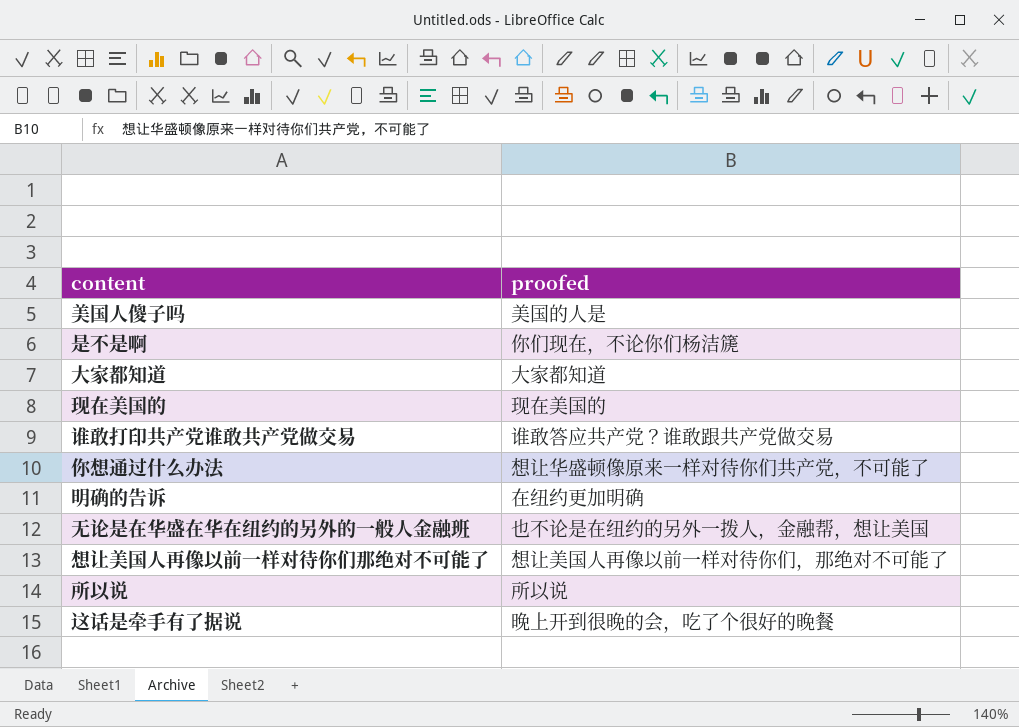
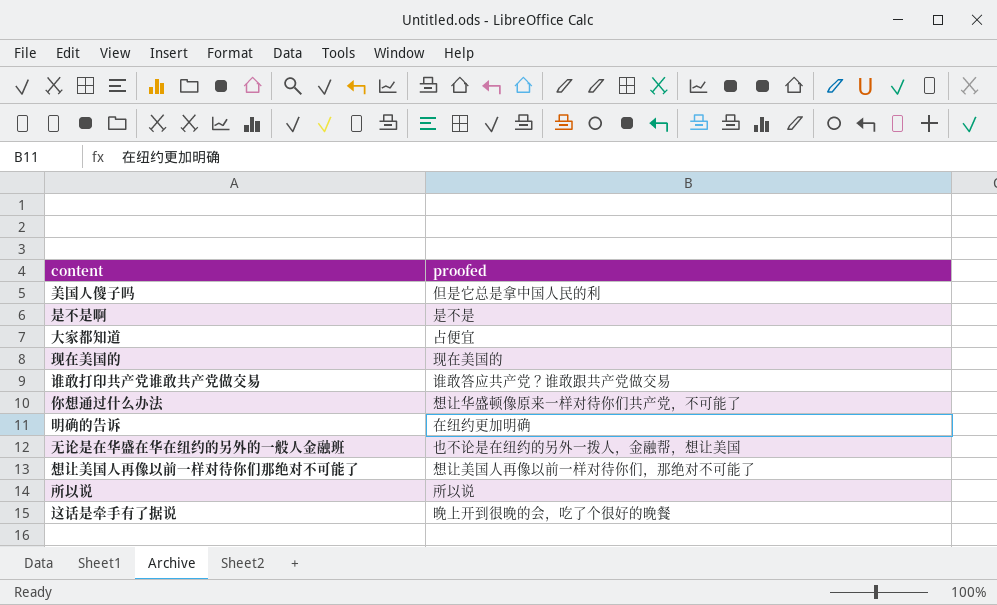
美国人傻子吗 | proofed: 美国的人是 -> 但是它总是拿中国人民的利
是不是啊 | proofed: 你们现在，不论你们杨洁篪 -> 是不是
大家都知道 | proofed: 大家都知道 -> 占便宜

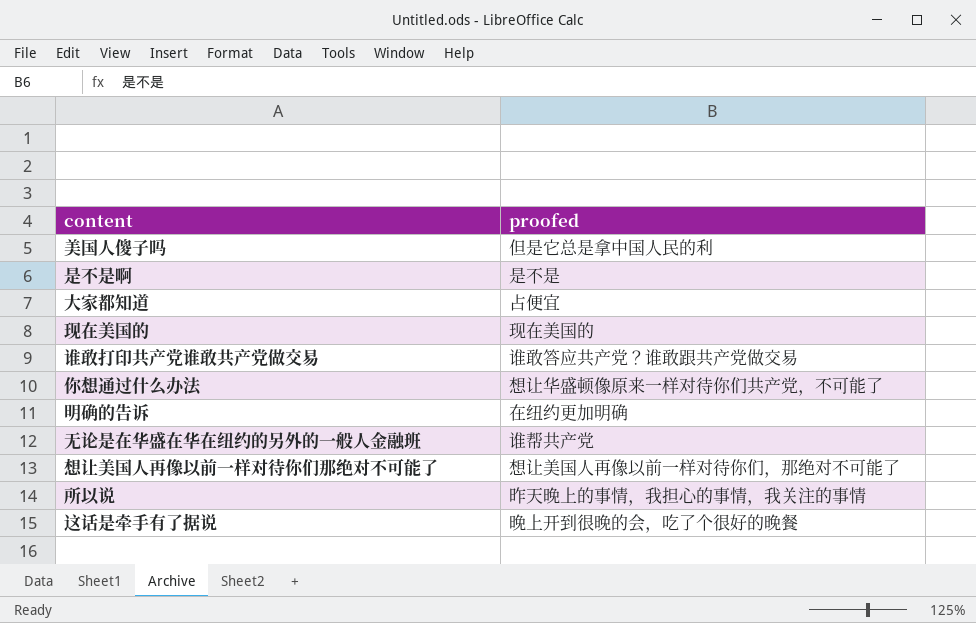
无论是在华盛在华在纽约的另外的一般人金融班 | proofed: 也不论是在纽约的另外一拨人，金融帮，想让美国 -> 谁帮共产党
所以说 | proofed: 所以说 -> 昨天晚上的事情，我担心的事情，我关注的事情

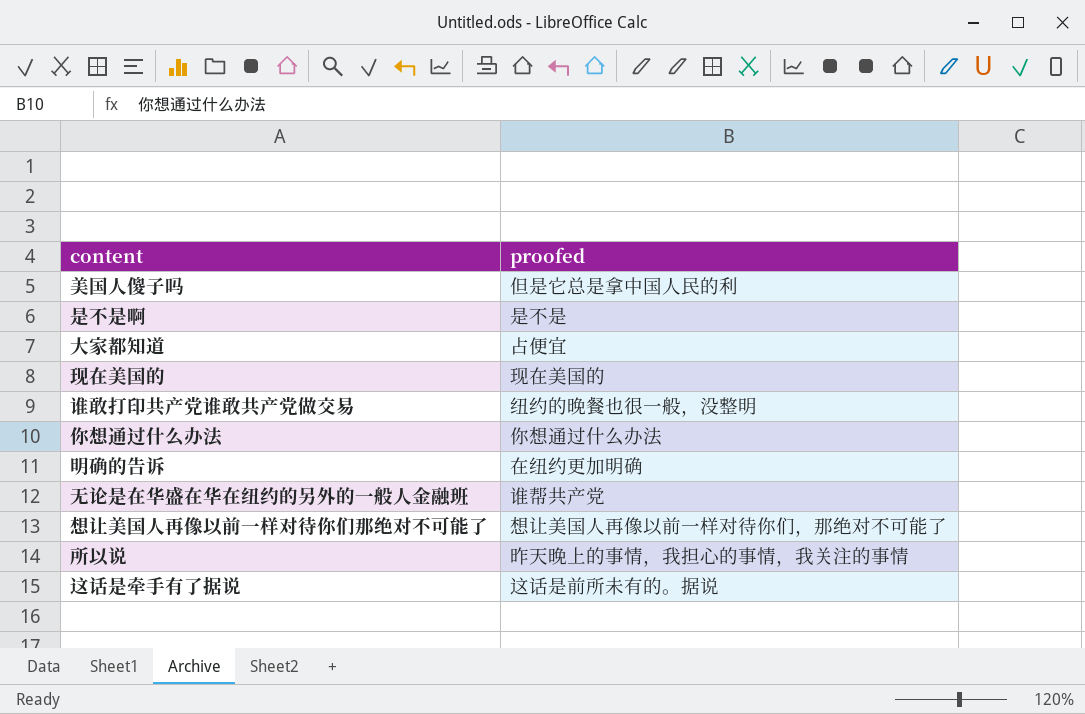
谁敢打印共产党谁敢共产党做交易 | proofed: 谁敢答应共产党？谁敢跟共产党做交易 -> 纽约的晚餐也很一般，没整明
你想通过什么办法 | proofed: 想让华盛顿像原来一样对待你们共产党，不可能了 -> 你想通过什么办法
这话是牵手有了据说 | proofed: 晚上开到很晚的会，吃了个很好的晚餐 -> 这话是前所未有的。据说

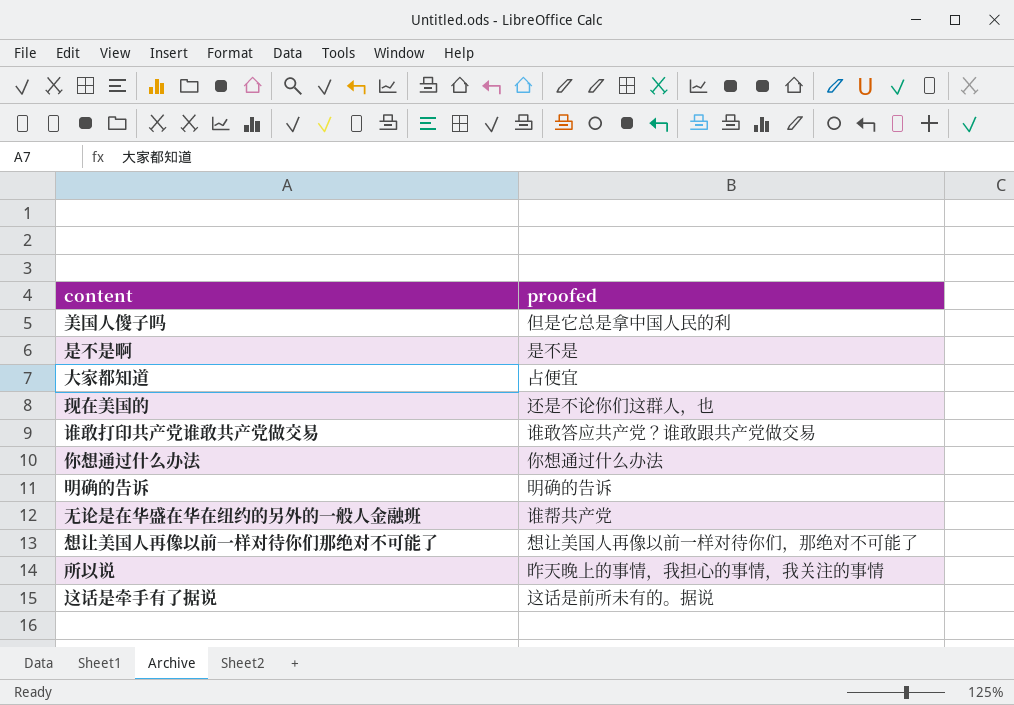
现在美国的 | proofed: 现在美国的 -> 还是不论你们这群人，也
谁敢打印共产党谁敢共产党做交易 | proofed: 纽约的晚餐也很一般，没整明 -> 谁敢答应共产党？谁敢跟共产党做交易
明确的告诉 | proofed: 在纽约更加明确 -> 明确的告诉

